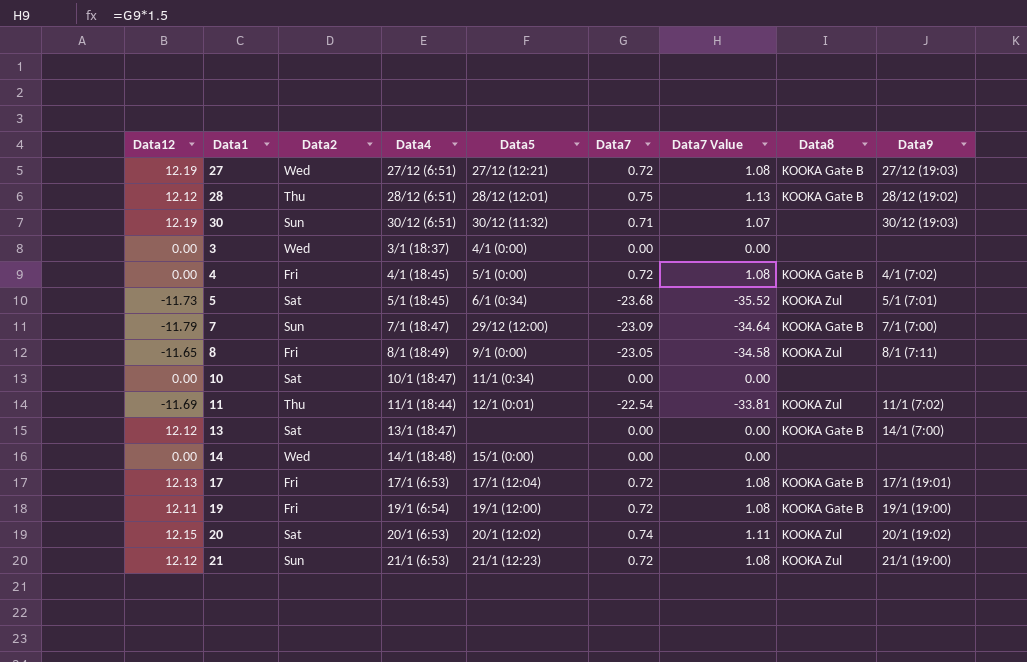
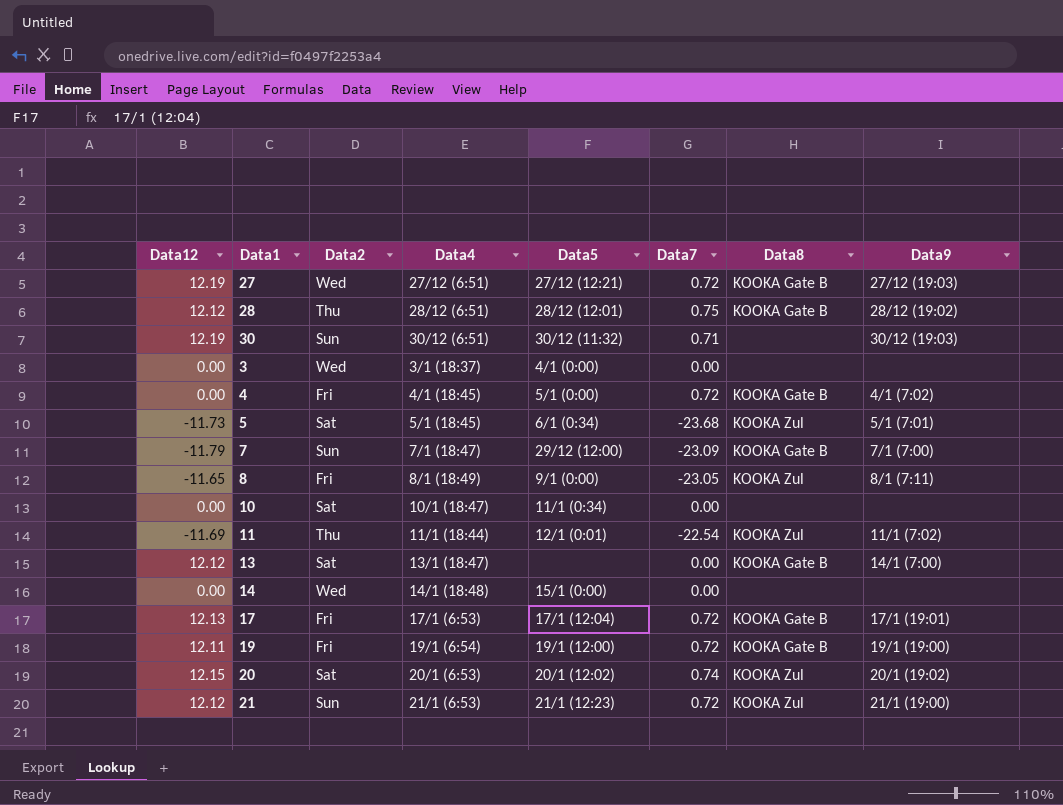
column Data7 Value | formula: [Data7] * 1.5 -> none

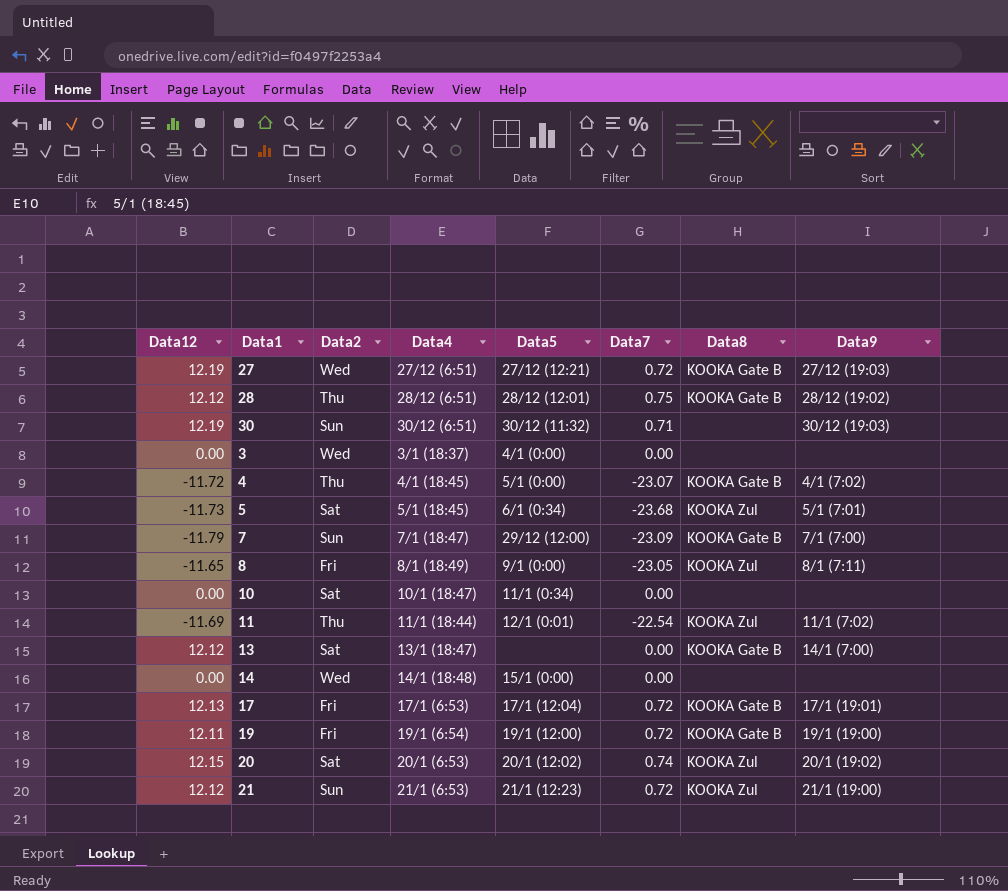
4 | Data12: 0.00 -> -11.72
4 | Data2: Fri -> Thu
4 | Data7: 0.72 -> -23.07

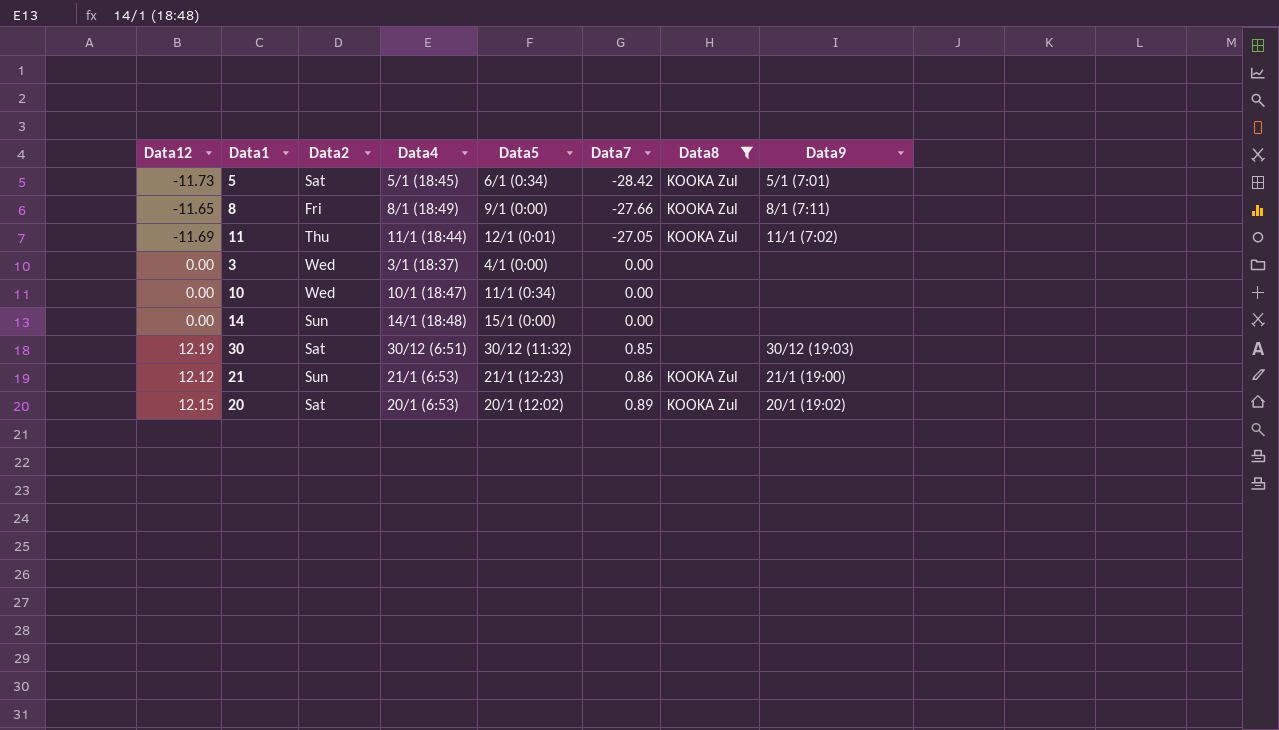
filter: none -> Data8 != KOOKA Gate B
row order: none -> Data7 ascending
5 | Data7: -23.68 -> -28.42
8 | Data7: -23.05 -> -27.66
11 | Data7: -22.54 -> -27.05
10 | Data2: Sat -> Wed
14 | Data2: Wed -> Sun
30 | Data2: Sun -> Sat
30 | Data7: 0.71 -> 0.85
21 | Data7: 0.72 -> 0.86
20 | Data7: 0.74 -> 0.89

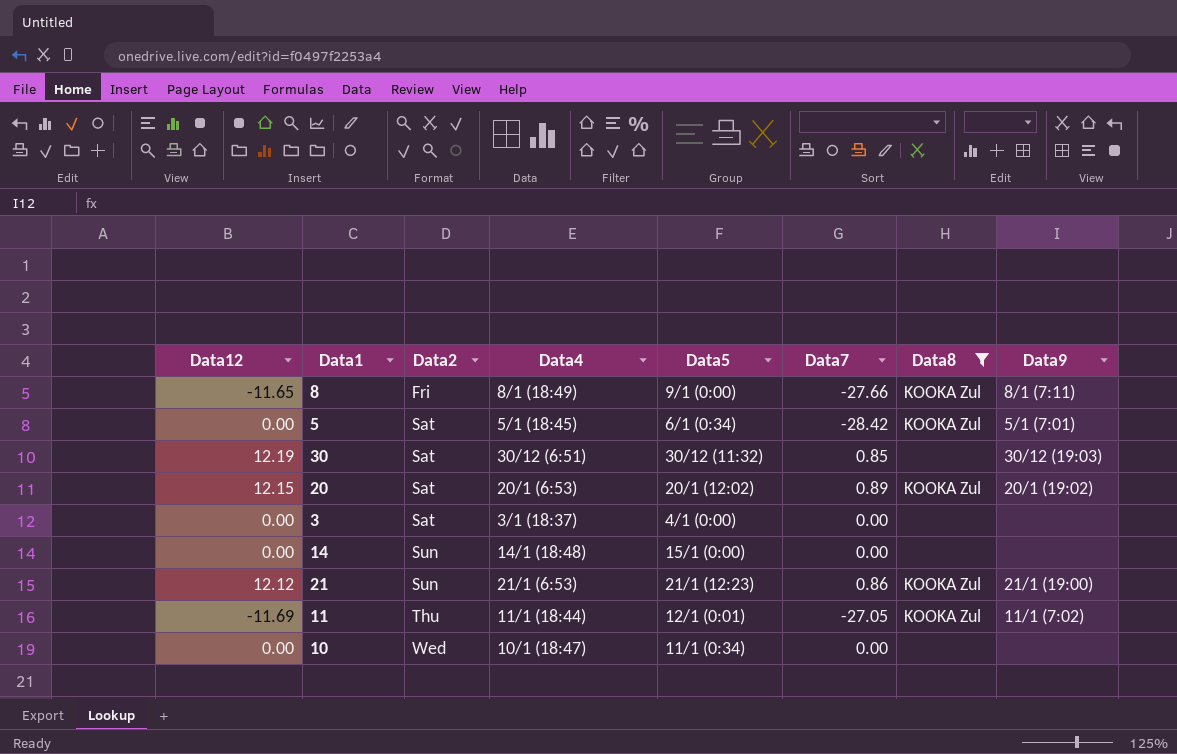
row order: Data7 ascending -> Data2 ascending
5 | Data12: -11.73 -> 0.00
3 | Data2: Wed -> Sat

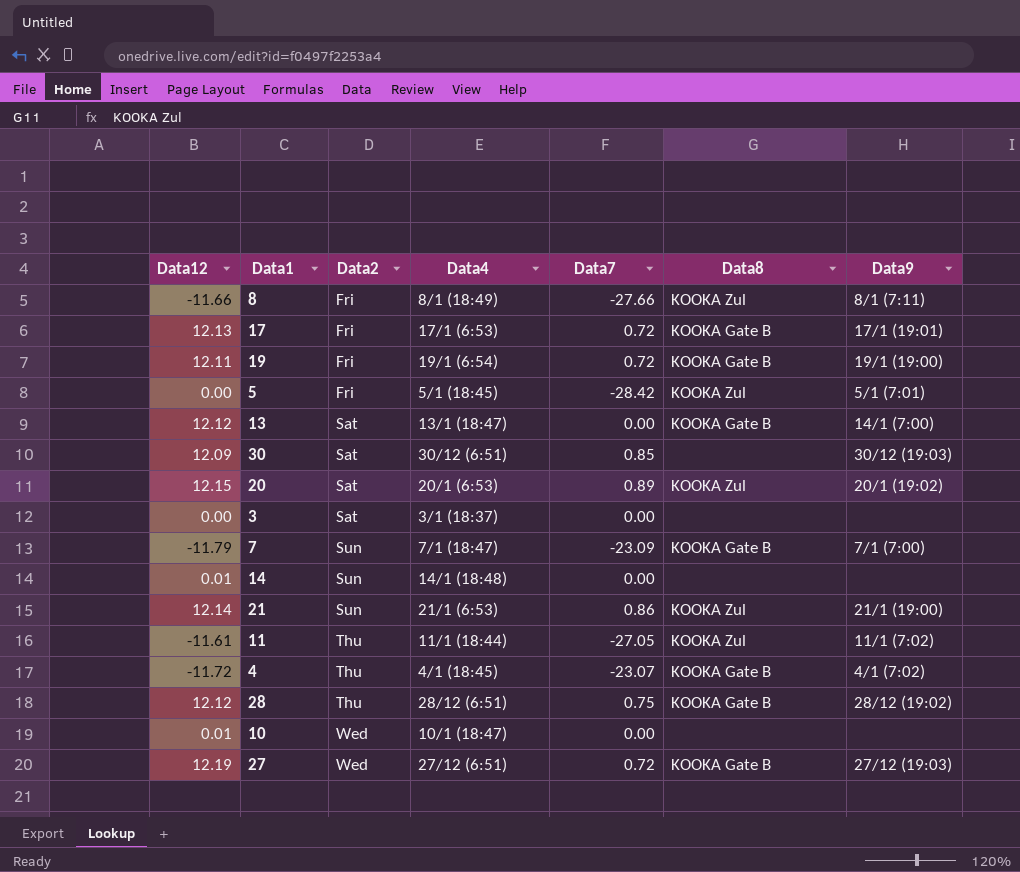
filter: Data8 != KOOKA Gate B -> none
column Data5 | position: 5 -> none
8 | Data12: -11.65 -> -11.66
5 | Data2: Sat -> Fri
30 | Data12: 12.19 -> 12.09
14 | Data12: 0.00 -> 0.01
21 | Data12: 12.12 -> 12.14
11 | Data12: -11.69 -> -11.61
10 | Data12: 0.00 -> 0.01

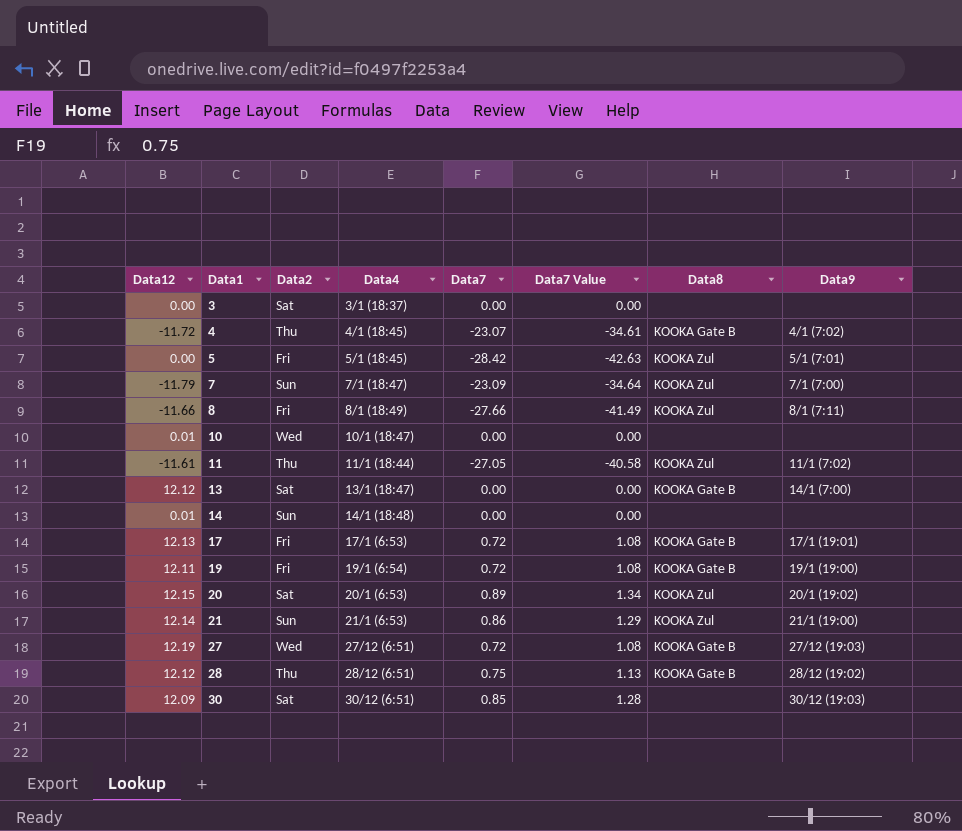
row order: Data2 ascending -> Data1 ascending
column Data7 Value | formula: none -> [Data7] * 1.5
7 | Data8: KOOKA Gate B -> KOOKA Zul

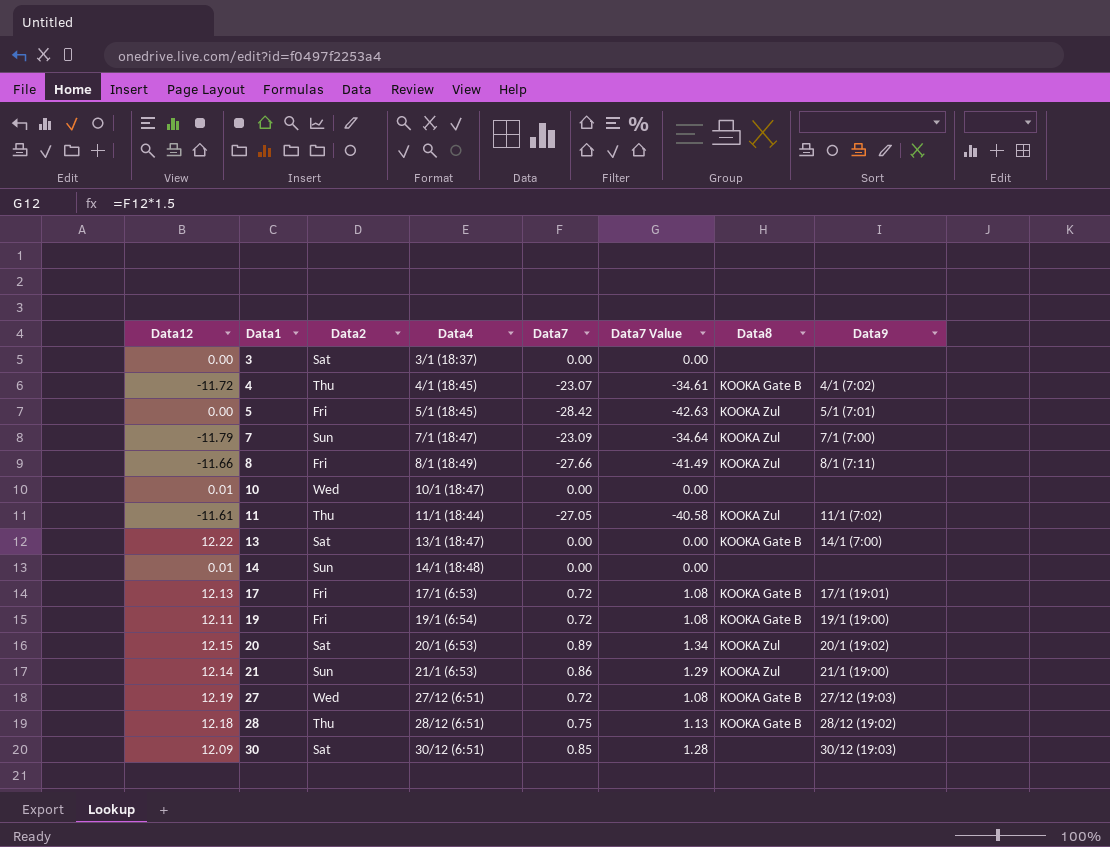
13 | Data12: 12.12 -> 12.22
28 | Data12: 12.12 -> 12.18

